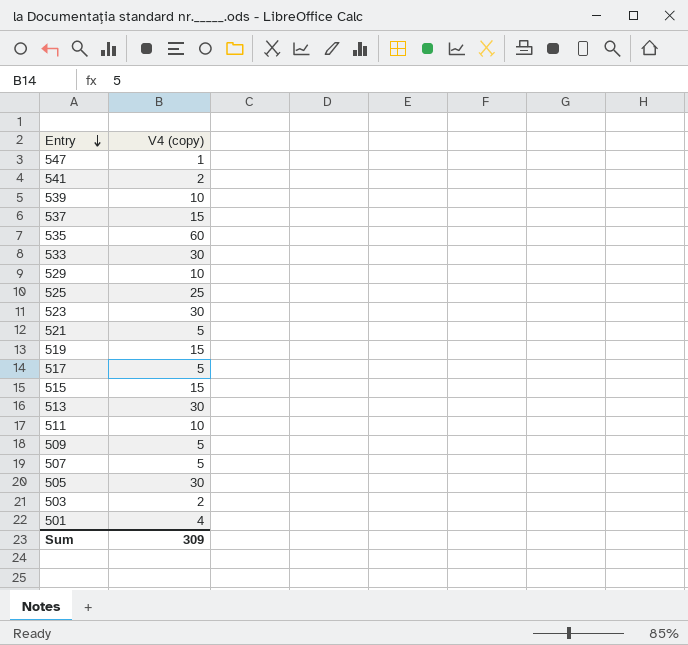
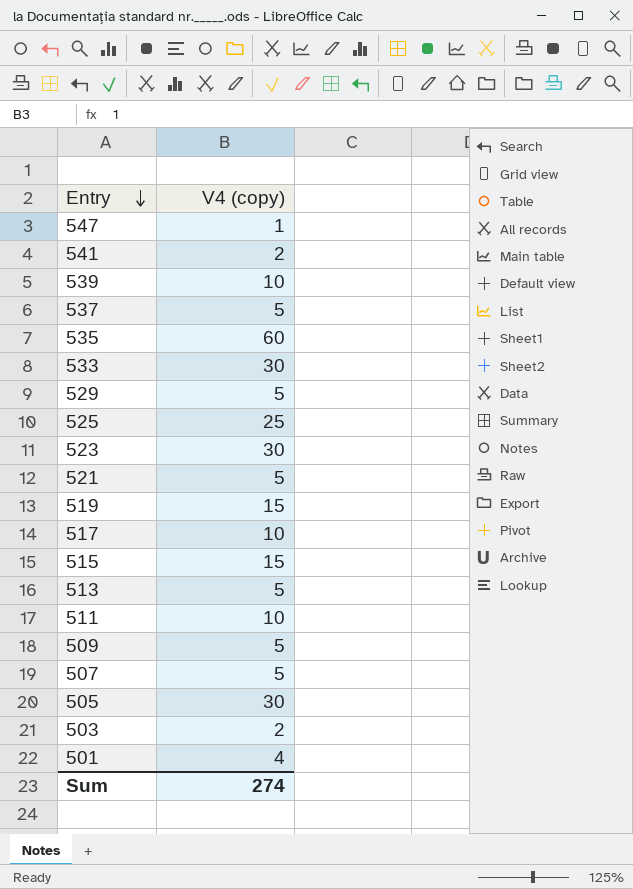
537 | V4 (copy): 15 -> 5
529 | V4 (copy): 10 -> 5
517 | V4 (copy): 5 -> 10
513 | V4 (copy): 30 -> 5
Sum | V4 (copy): 309 -> 274

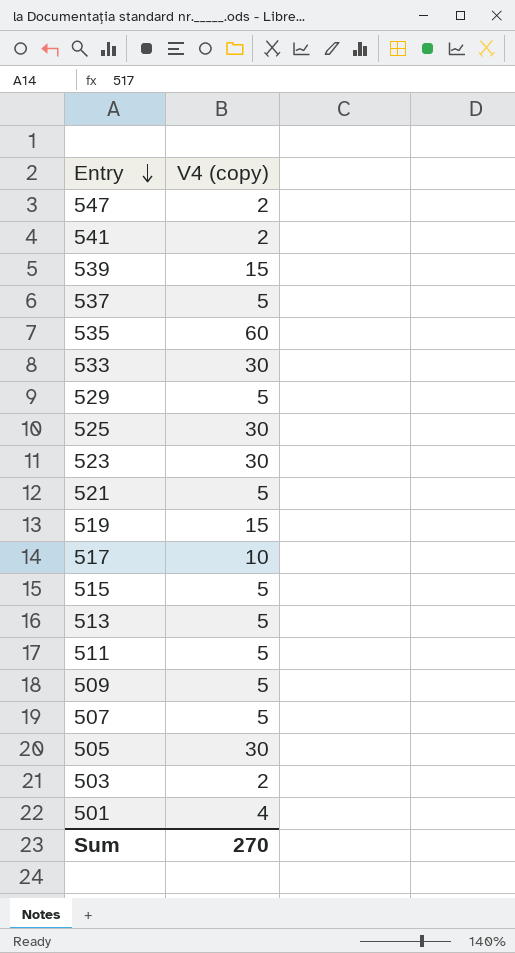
547 | V4 (copy): 1 -> 2
539 | V4 (copy): 10 -> 15
525 | V4 (copy): 25 -> 30
515 | V4 (copy): 15 -> 5
511 | V4 (copy): 10 -> 5
Sum | V4 (copy): 274 -> 270

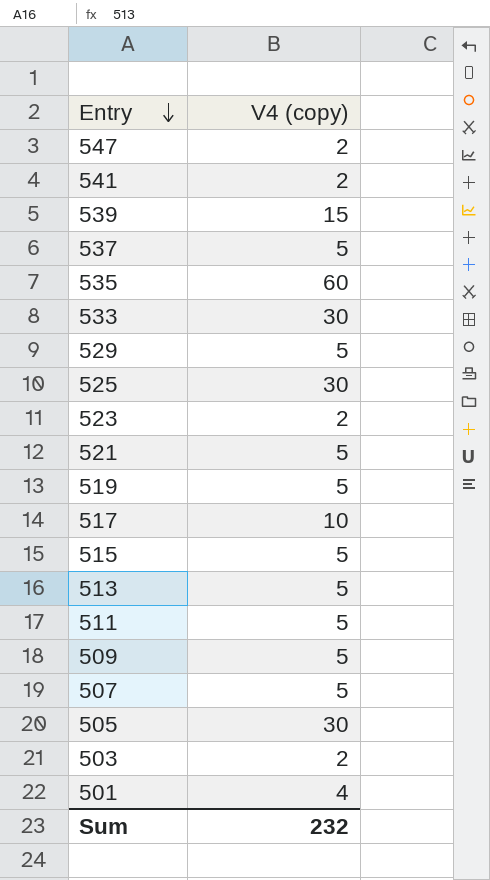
523 | V4 (copy): 30 -> 2
519 | V4 (copy): 15 -> 5
Sum | V4 (copy): 270 -> 232

